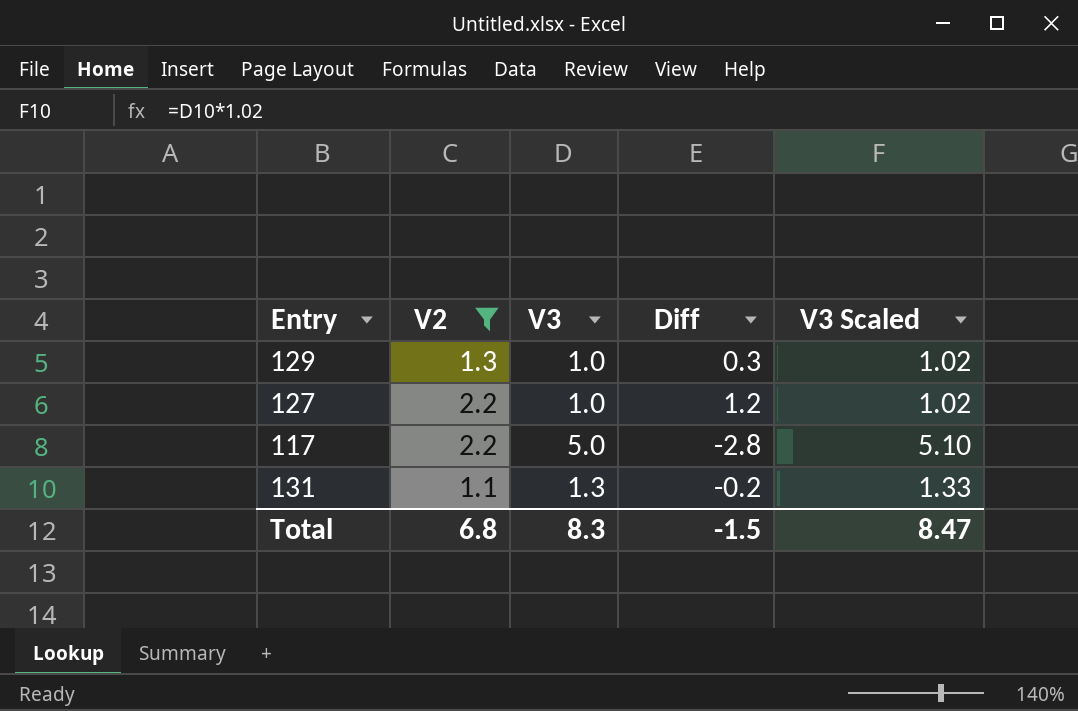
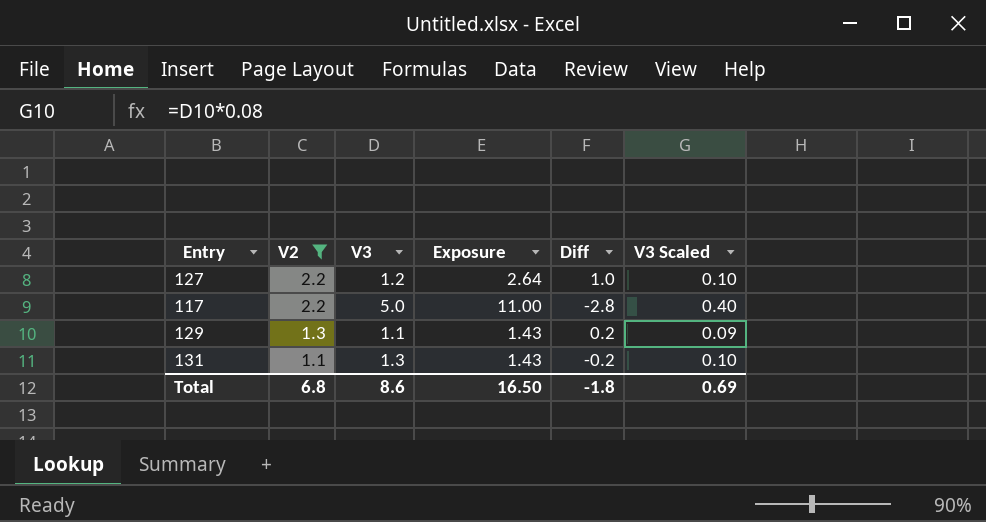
row order: none -> V2 descending
column Exposure | formula: none -> [V2] * [V3]
column V3 Scaled | formula: [V3] * 1.02 -> [V3] * 0.08
127 | V3: 1.0 -> 1.2
127 | Diff: 1.2 -> 1.0
129 | V3: 1.0 -> 1.1
129 | Diff: 0.3 -> 0.2
Total | V3: 8.3 -> 8.6
Total | Diff: -1.5 -> -1.8
Total | V3 Scaled: 8.47 -> 0.69

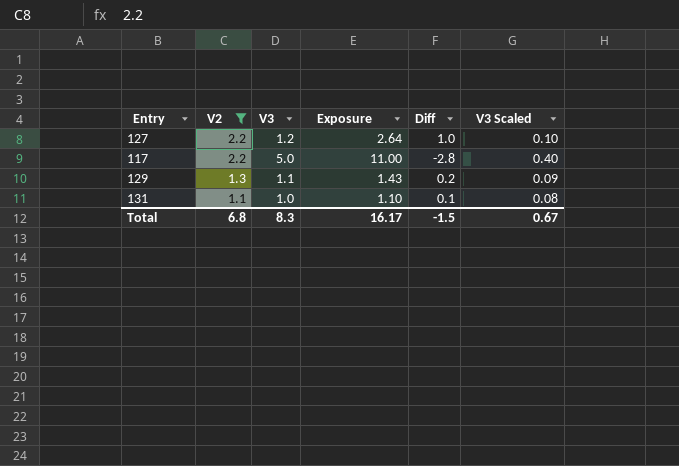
131 | V3: 1.3 -> 1.0
131 | Exposure: 1.43 -> 1.10
131 | Diff: -0.2 -> 0.1
131 | V3 Scaled: 0.10 -> 0.08
Total | V3: 8.6 -> 8.3
Total | Exposure: 16.50 -> 16.17
Total | Diff: -1.8 -> -1.5
Total | V3 Scaled: 0.69 -> 0.67

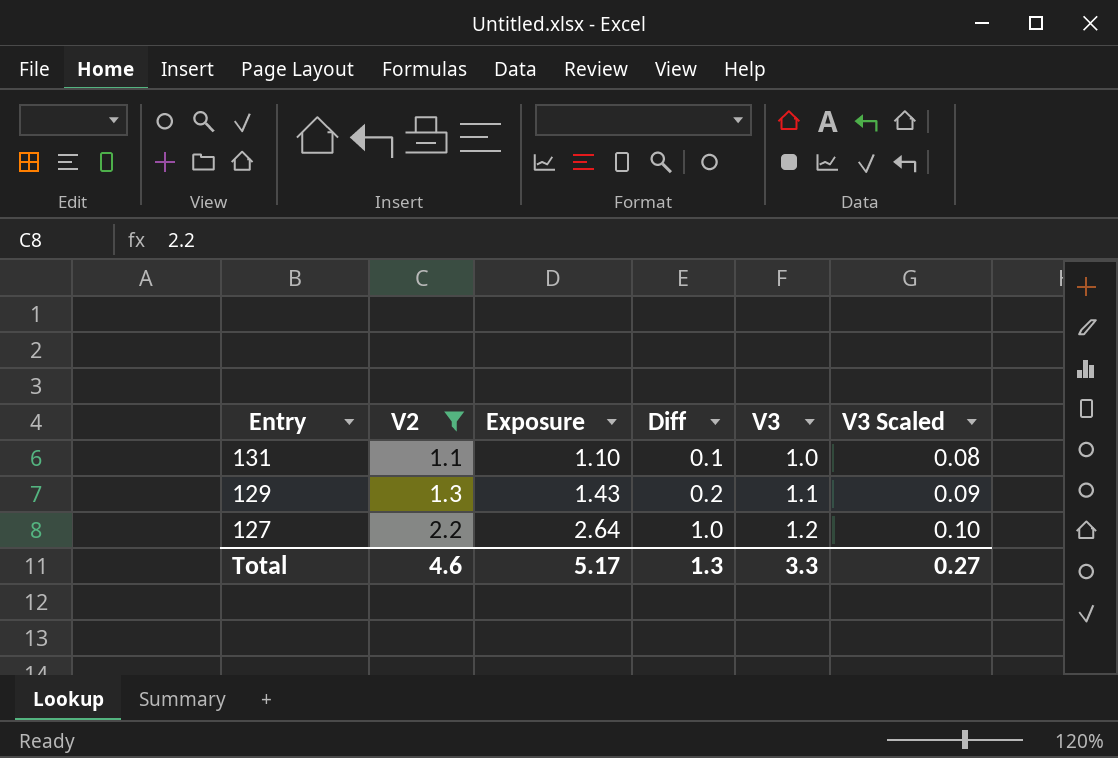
row order: V2 descending -> Entry descending
column V3 | position: 3 -> 5
row 117: 2.2 | 5.0 | 11.00 | -2.8 | 0.40 -> none
Total | V2: 6.8 -> 4.6
Total | Exposure: 16.17 -> 5.17
Total | Diff: -1.5 -> 1.3
Total | V3: 8.3 -> 3.3
Total | V3 Scaled: 0.67 -> 0.27

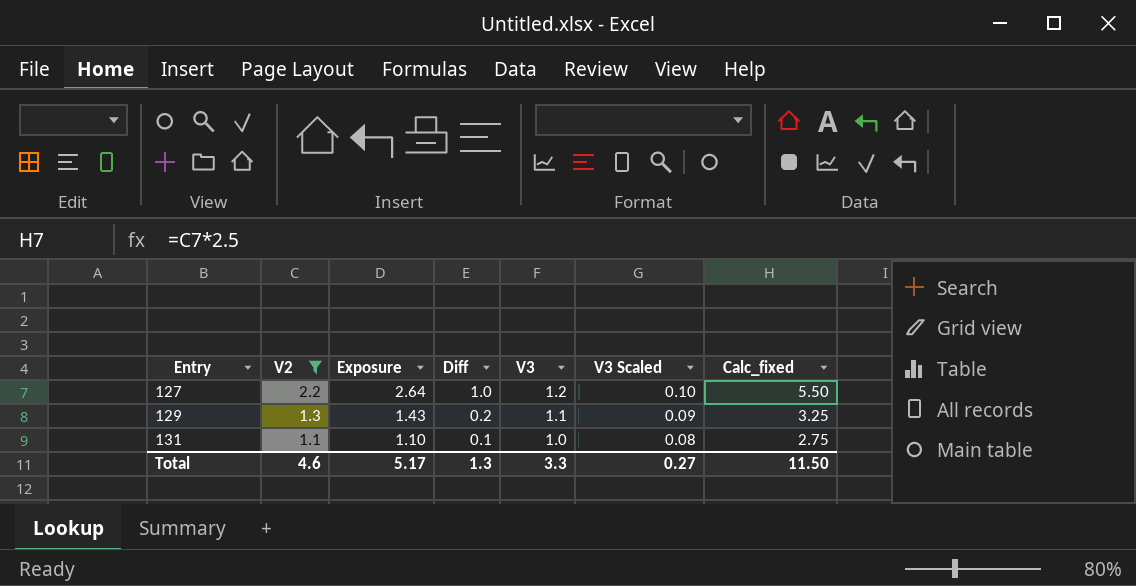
row order: Entry descending -> Entry ascending
column Calc_fixed | formula: none -> [V2] * 2.5

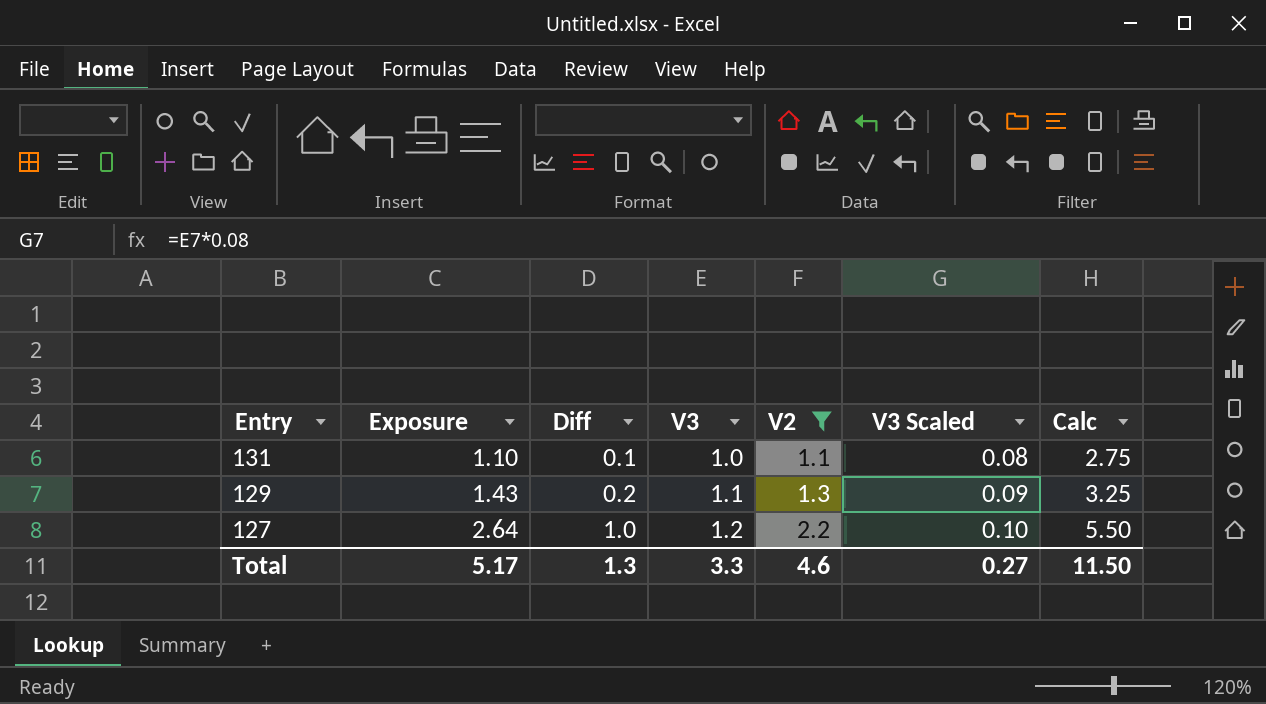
row order: Entry ascending -> Entry descending
column V2 | position: 2 -> 5
column name: Calc_fixed -> Calc

